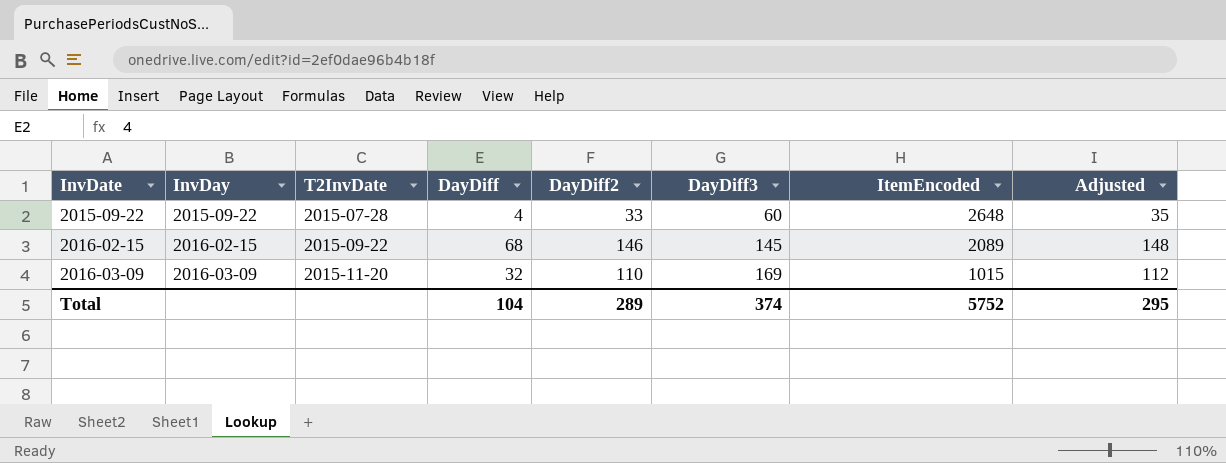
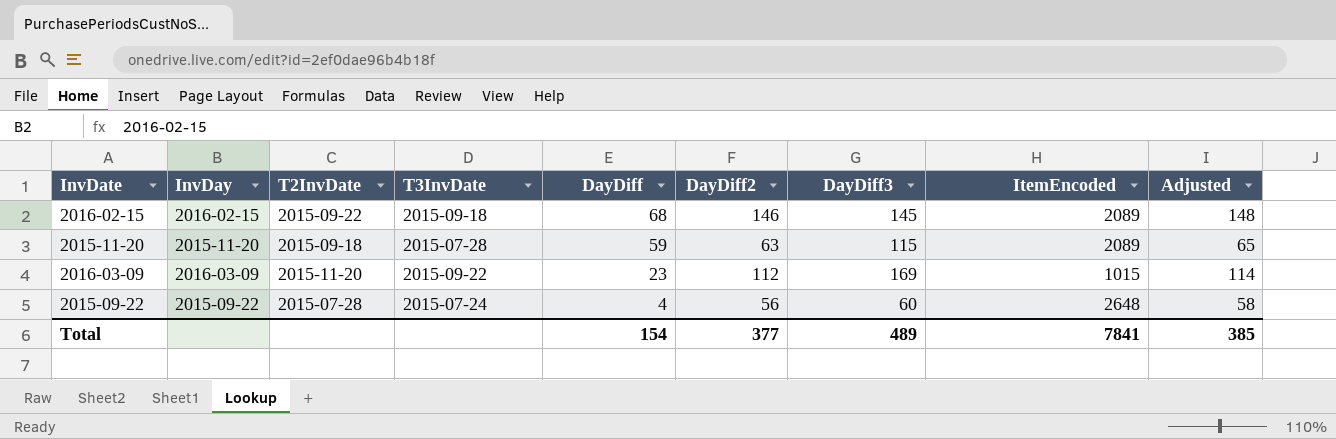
row order: InvDate ascending -> DayDiff descending
column T3InvDate | position: none -> 4
row 2015-11-20: none -> 2015-11-20 | 2015-09-18 | 2015-07-28 | 59 | 63 | 115 | 2089 | 65
2016-03-09 | DayDiff: 32 -> 23
2016-03-09 | DayDiff2: 110 -> 112
2016-03-09 | Adjusted: 112 -> 114
2015-09-22 | DayDiff2: 33 -> 56
2015-09-22 | Adjusted: 35 -> 58
Total | DayDiff: 104 -> 154
Total | DayDiff2: 289 -> 377
Total | DayDiff3: 374 -> 489
Total | ItemEncoded: 5752 -> 7841
Total | Adjusted: 295 -> 385

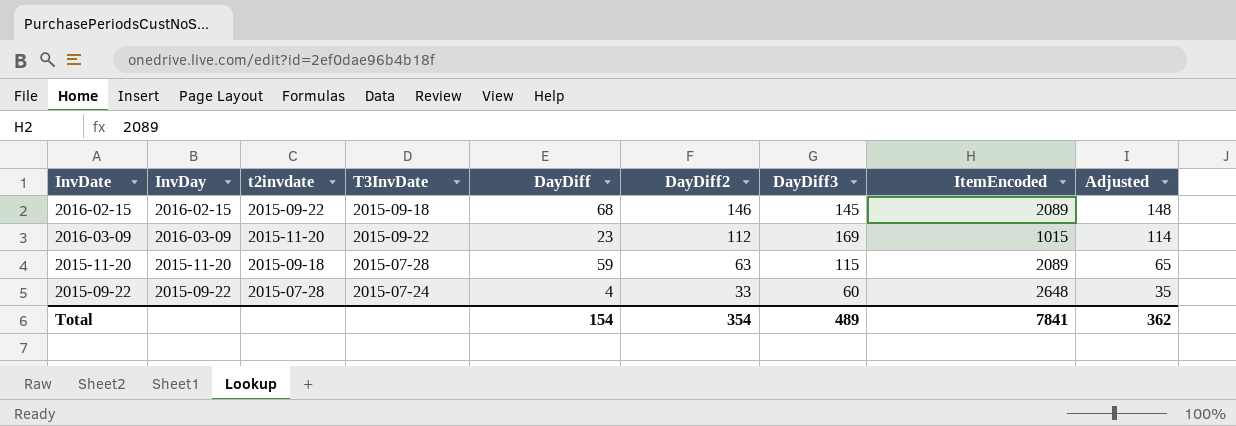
row order: DayDiff descending -> DayDiff2 descending
column name: T2InvDate -> t2invdate
2015-09-22 | DayDiff2: 56 -> 33
2015-09-22 | Adjusted: 58 -> 35
Total | DayDiff2: 377 -> 354
Total | Adjusted: 385 -> 362

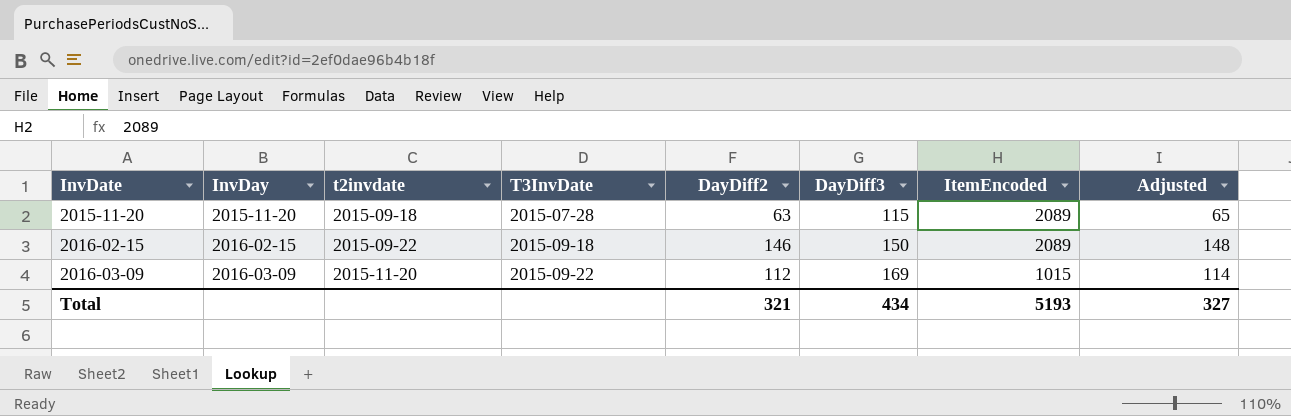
row order: DayDiff2 descending -> InvDate ascending
column DayDiff | position: 5 -> none
row 2015-09-22: 2015-09-22 | 2015-07-28 | 2015-07-24 | 4 | 33 | 60 | 2648 | 35 -> none
2016-02-15 | DayDiff3: 145 -> 150
Total | DayDiff2: 354 -> 321
Total | DayDiff3: 489 -> 434
Total | ItemEncoded: 7841 -> 5193
Total | Adjusted: 362 -> 327

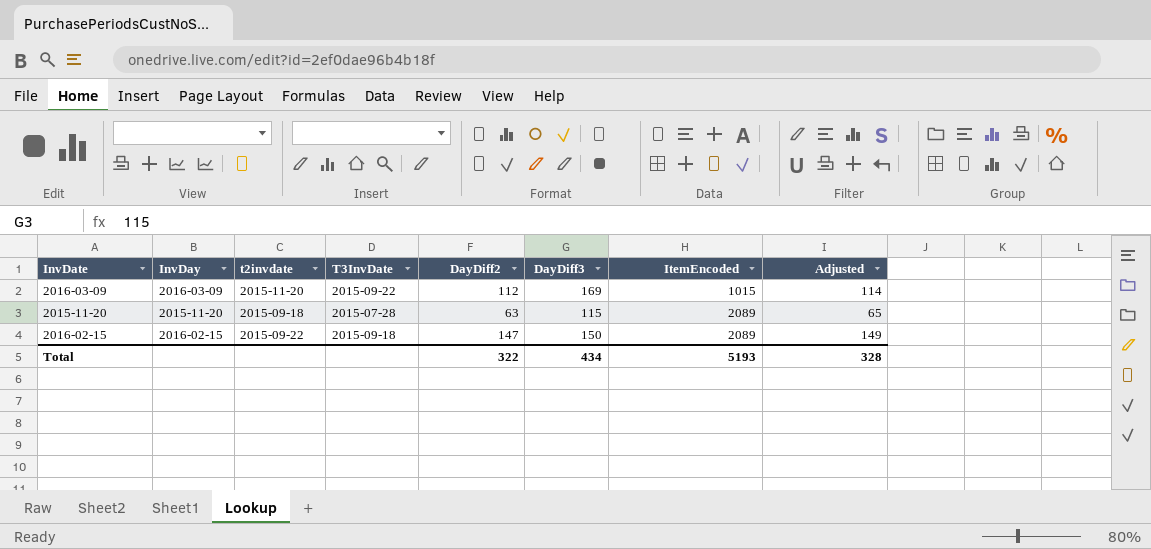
row order: InvDate ascending -> ItemEncoded ascending
2016-02-15 | DayDiff2: 146 -> 147
2016-02-15 | Adjusted: 148 -> 149
Total | DayDiff2: 321 -> 322
Total | Adjusted: 327 -> 328

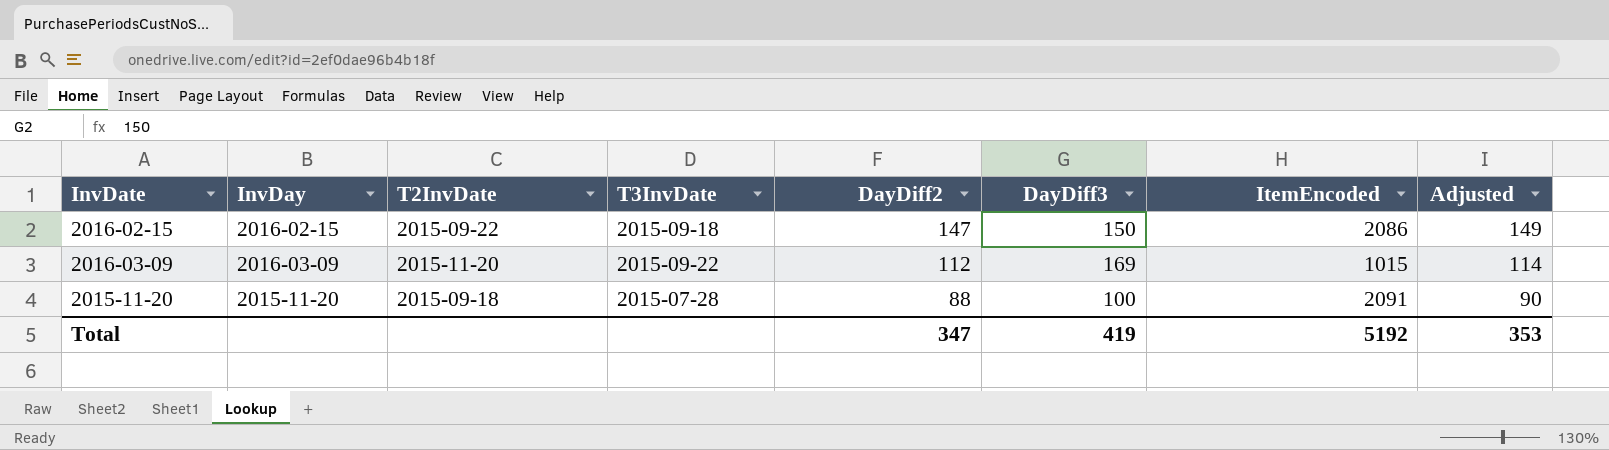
row order: ItemEncoded ascending -> DayDiff2 descending
column name: t2invdate -> T2InvDate
2016-02-15 | ItemEncoded: 2089 -> 2086
2015-11-20 | DayDiff2: 63 -> 88
2015-11-20 | DayDiff3: 115 -> 100
2015-11-20 | ItemEncoded: 2089 -> 2091
2015-11-20 | Adjusted: 65 -> 90
Total | DayDiff2: 322 -> 347
Total | DayDiff3: 434 -> 419
Total | ItemEncoded: 5193 -> 5192
Total | Adjusted: 328 -> 353

